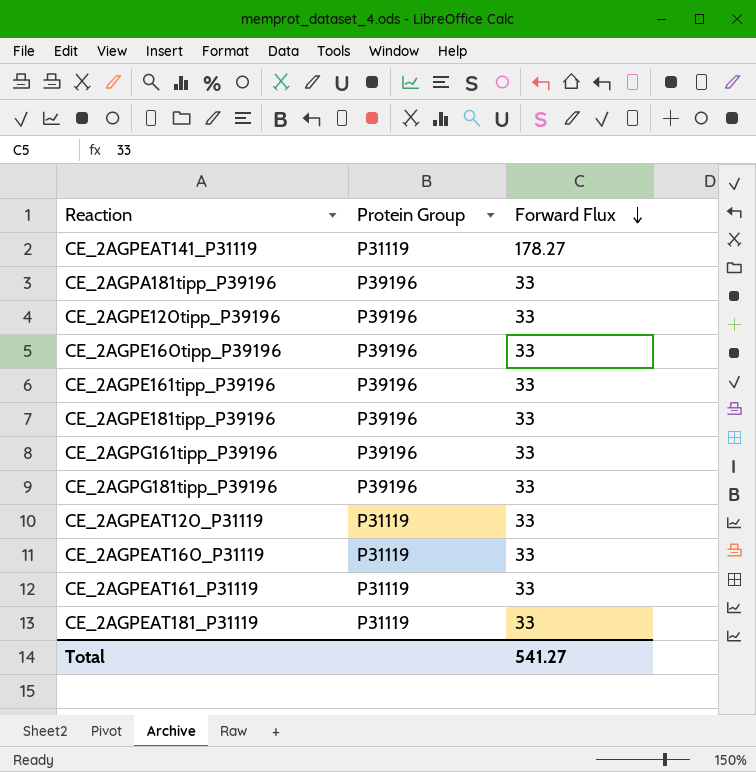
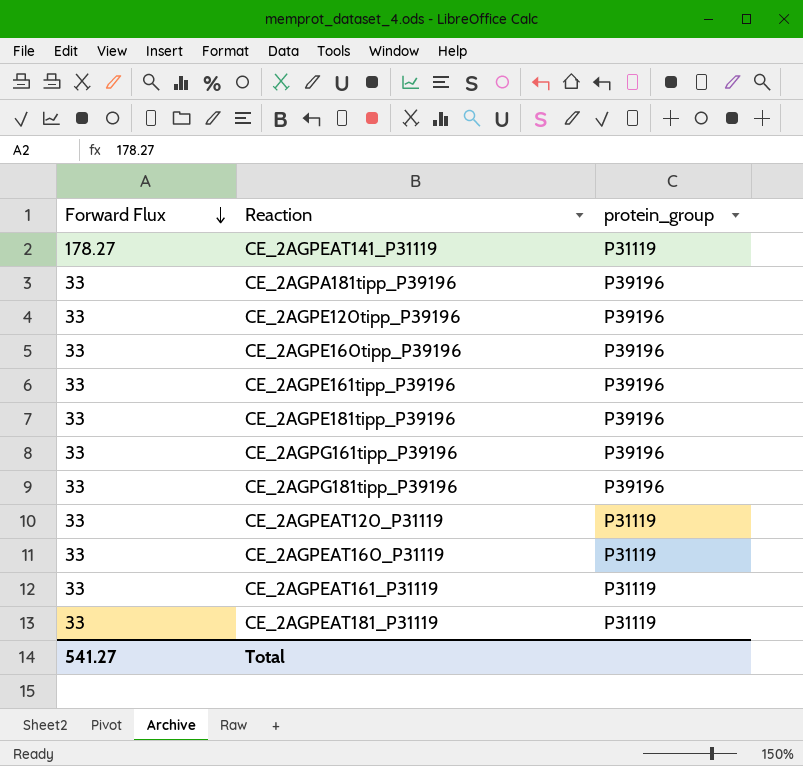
column Forward Flux | position: 3 -> 1
column name: Protein Group -> protein_group

